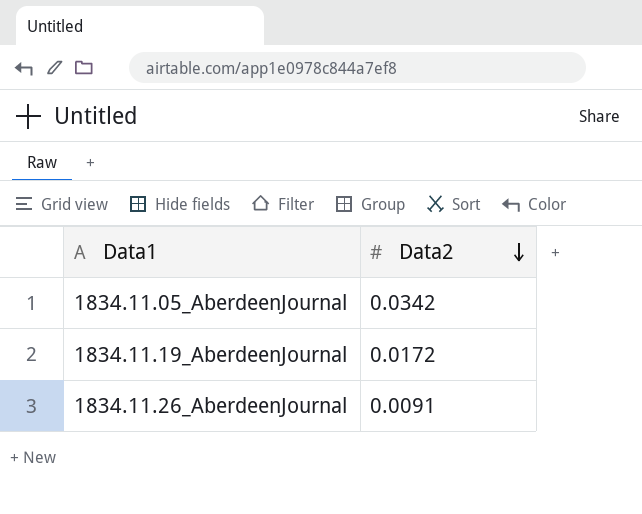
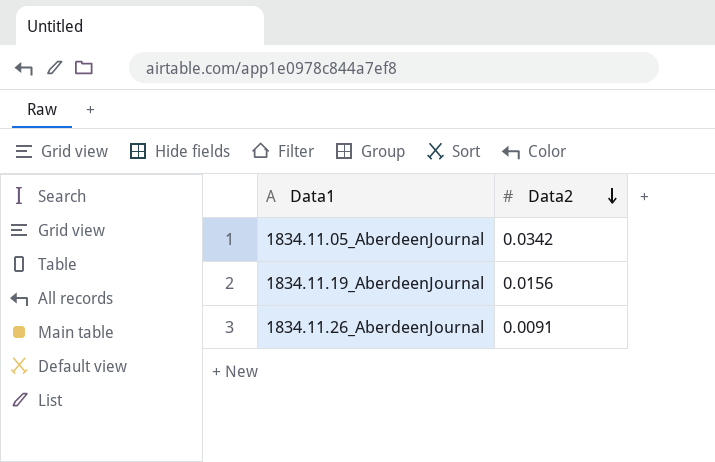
1834.11.19_AberdeenJournal | Data2: 0.0172 -> 0.0156

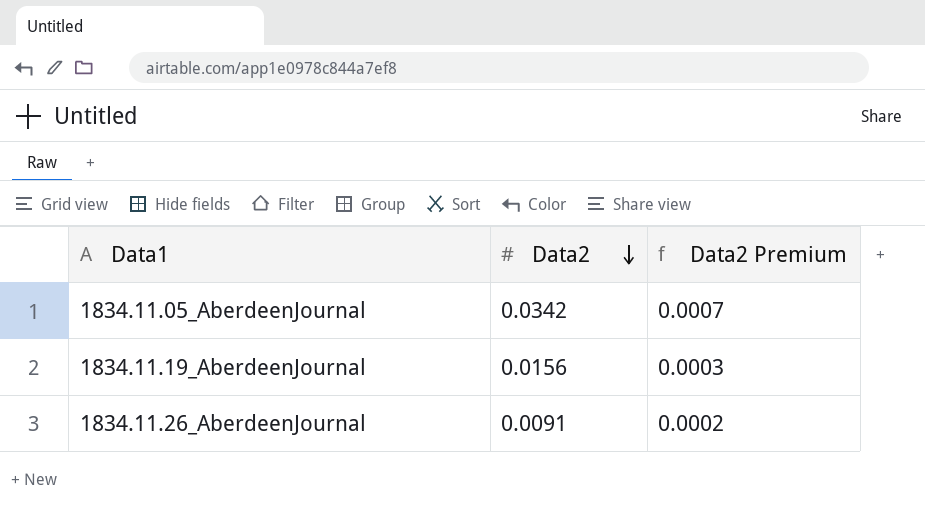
column Data2 Premium | formula: none -> [Data2] * 0.02

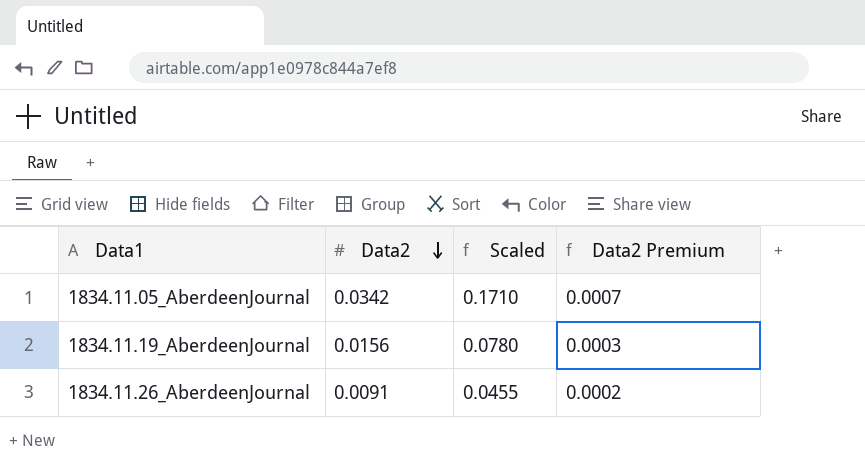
column Scaled | formula: none -> [Data2] * 5

